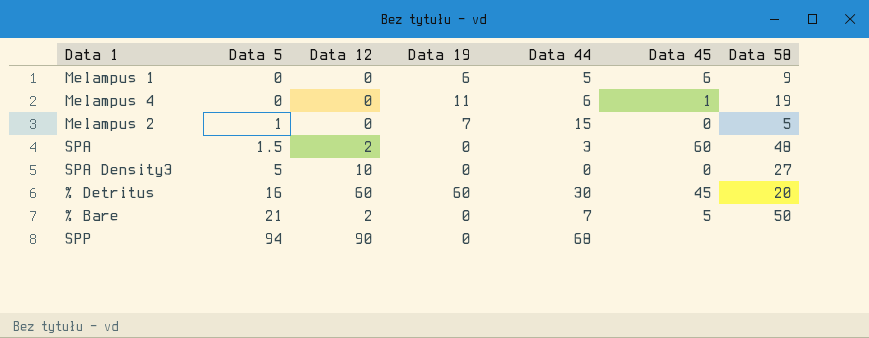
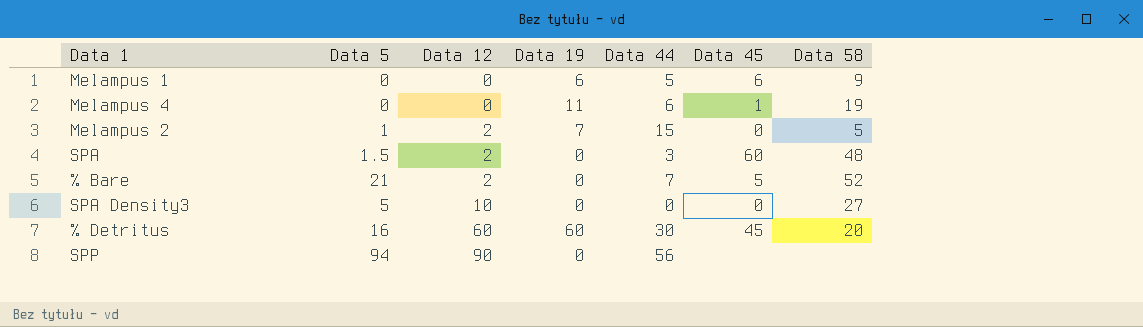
row order: Data 5 ascending -> Data 12 ascending
Melampus 2 | Data 12: 0 -> 2
% Bare | Data 58: 50 -> 52
SPP | Data 44: 68 -> 56

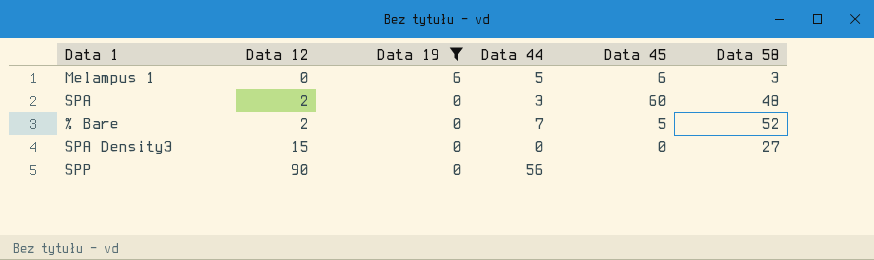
filter: none -> Data 19 <= 6
column Data 5 | position: 2 -> none
Melampus 1 | Data 58: 9 -> 3
SPA Density3 | Data 12: 10 -> 15

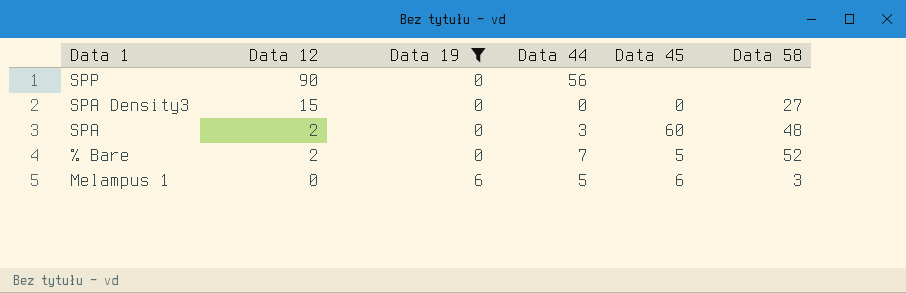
row order: Data 12 ascending -> Data 12 descending

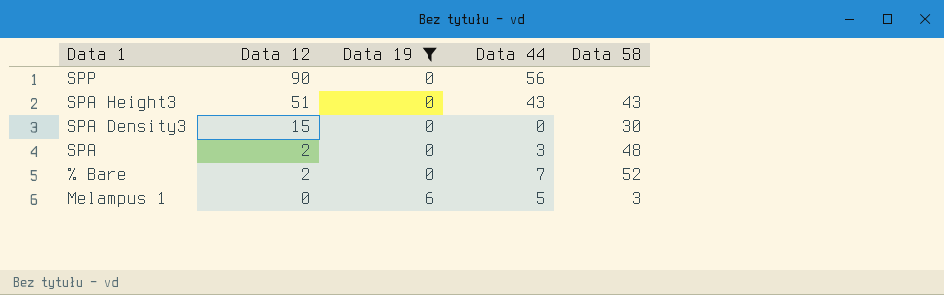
column Data 45 | position: 5 -> none
row SPA Height3: none -> 51 | 0 | 43 | 43
SPA Density3 | Data 58: 27 -> 30

